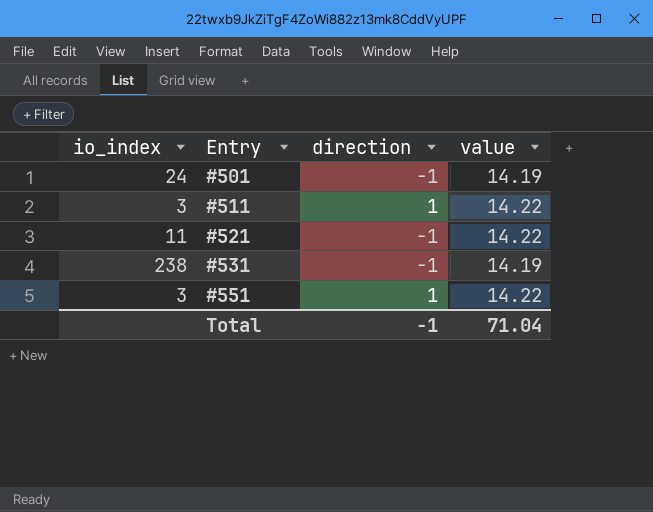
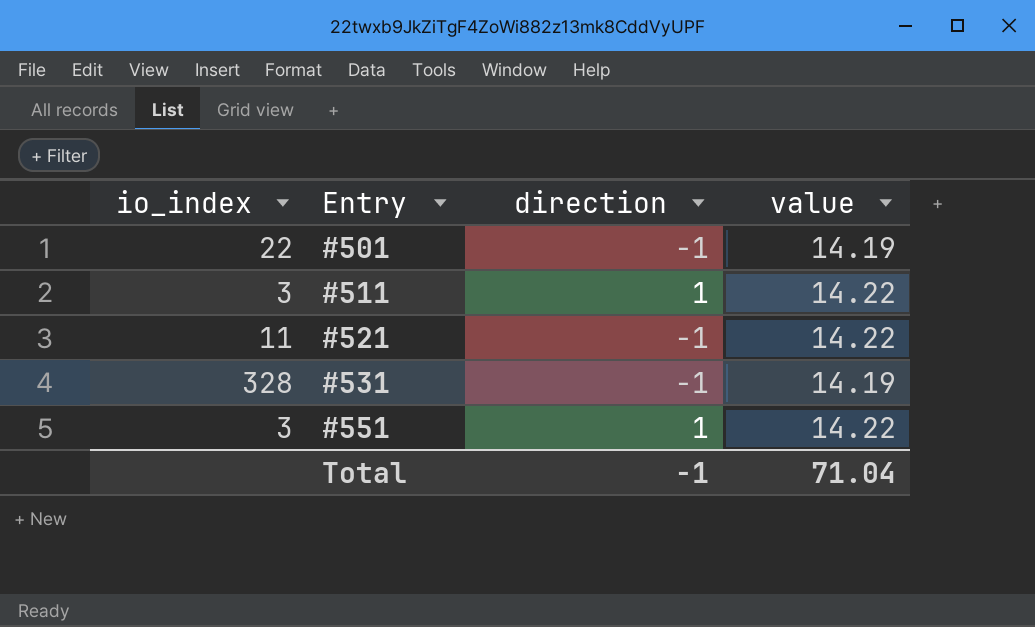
#501 | io_index: 24 -> 22
#531 | io_index: 238 -> 328

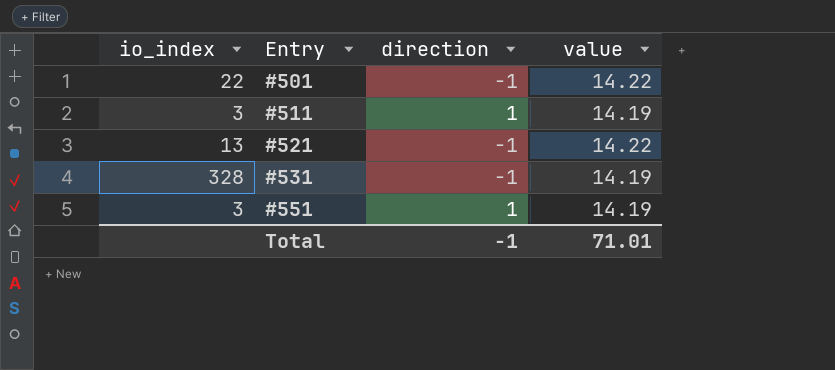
#501 | value: 14.19 -> 14.22
#511 | value: 14.22 -> 14.19
#521 | io_index: 11 -> 13
#551 | value: 14.22 -> 14.19
Total | value: 71.04 -> 71.01

